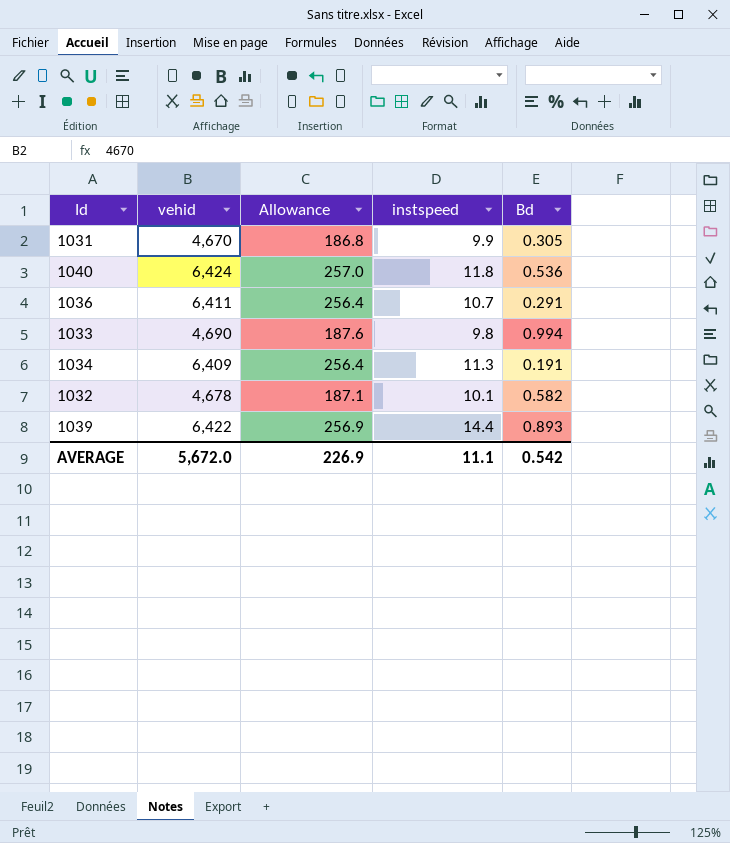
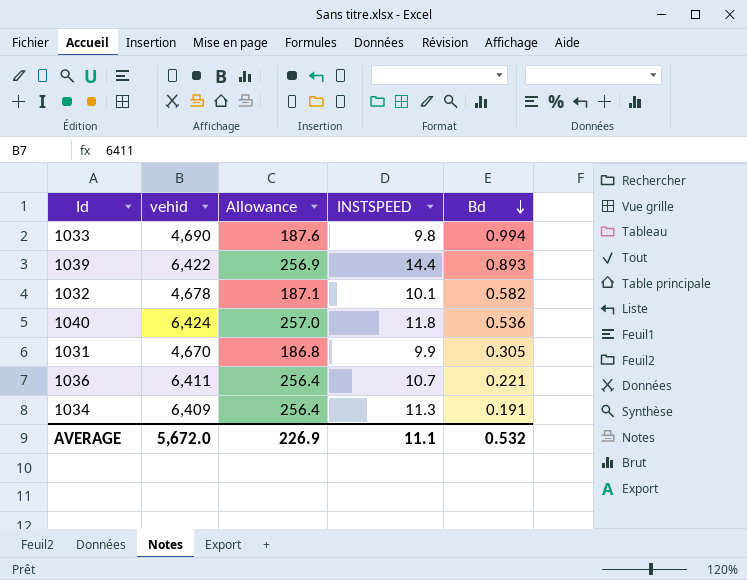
row order: none -> Bd descending
column name: instspeed -> INSTSPEED
1036 | Bd: 0.291 -> 0.221
AVERAGE | Bd: 0.542 -> 0.532

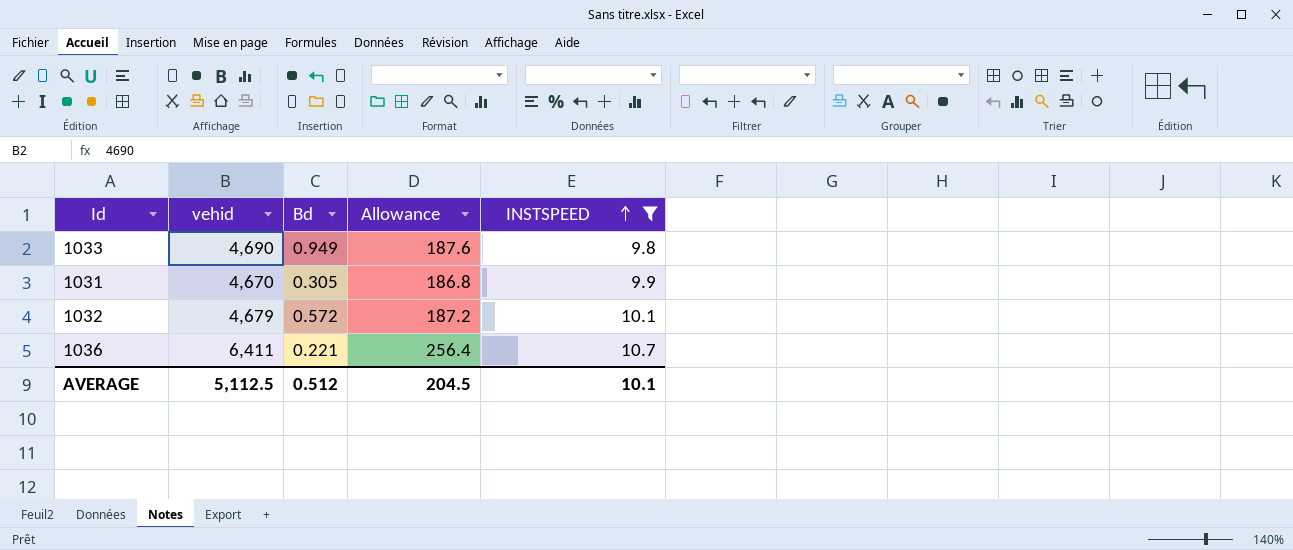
filter: none -> INSTSPEED <= 10.7
row order: Bd descending -> INSTSPEED ascending
column Bd | position: 5 -> 3
1033 | Bd: 0.994 -> 0.949
1032 | vehid: 4,678 -> 4,679
1032 | Bd: 0.582 -> 0.572
1032 | Allowance: 187.1 -> 187.2
AVERAGE | vehid: 5,672.0 -> 5,112.5
AVERAGE | Bd: 0.532 -> 0.512
AVERAGE | Allowance: 226.9 -> 204.5
AVERAGE | INSTSPEED: 11.1 -> 10.1

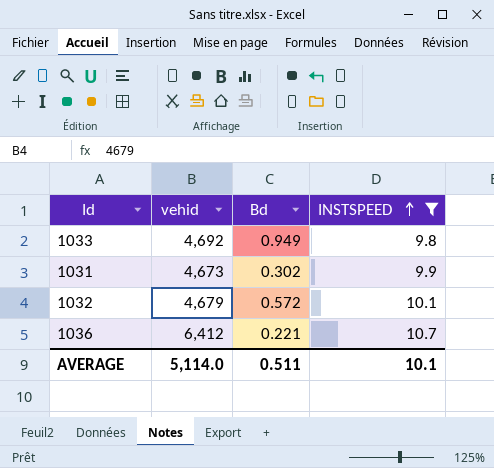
column Allowance | formula: [vehid] * 0.04 -> none
1033 | vehid: 4,690 -> 4,692
1031 | vehid: 4,670 -> 4,673
1031 | Bd: 0.305 -> 0.302
1036 | vehid: 6,411 -> 6,412
AVERAGE | vehid: 5,112.5 -> 5,114.0
AVERAGE | Bd: 0.512 -> 0.511

